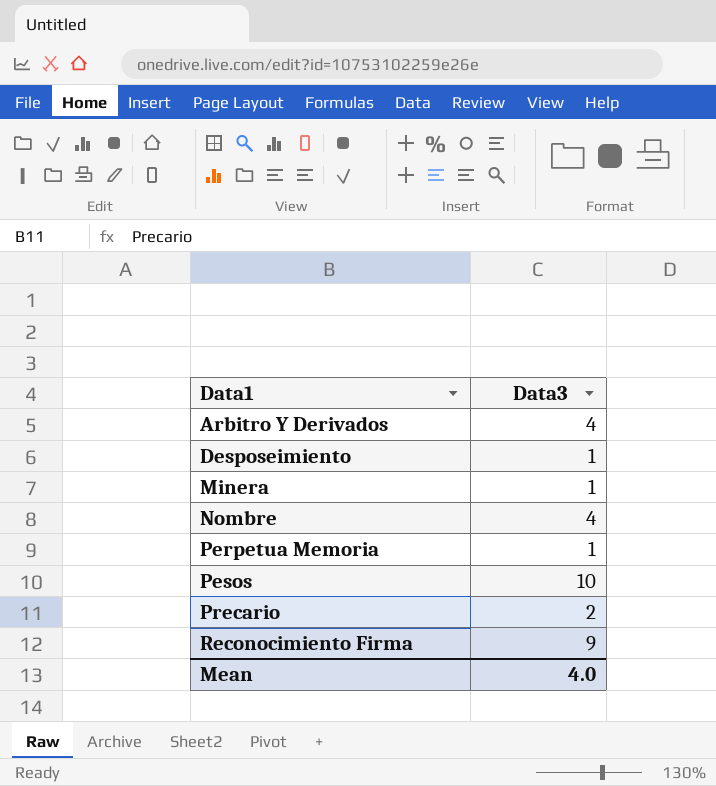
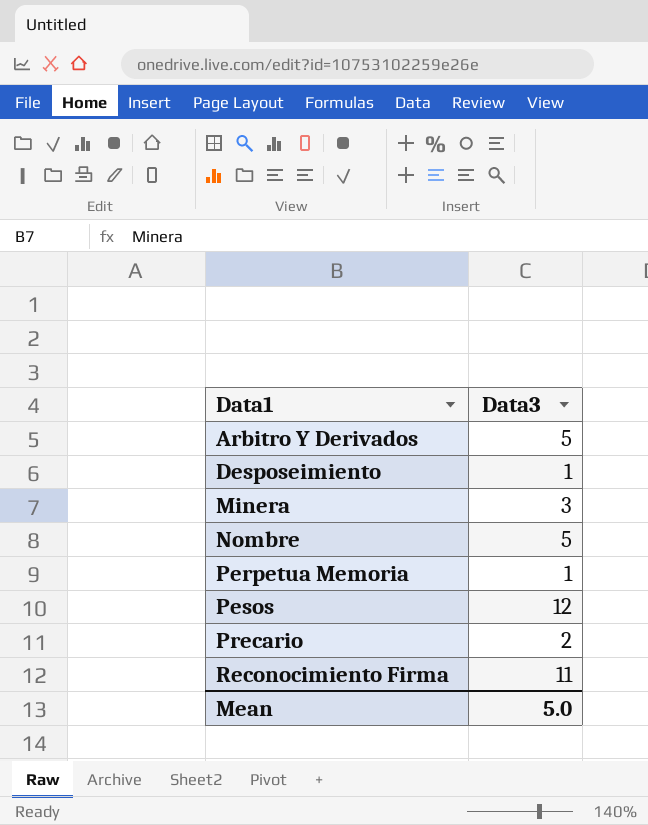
Arbitro Y Derivados | Data3: 4 -> 5
Minera | Data3: 1 -> 3
Nombre | Data3: 4 -> 5
Pesos | Data3: 10 -> 12
Reconocimiento Firma | Data3: 9 -> 11
Mean | Data3: 4.0 -> 5.0

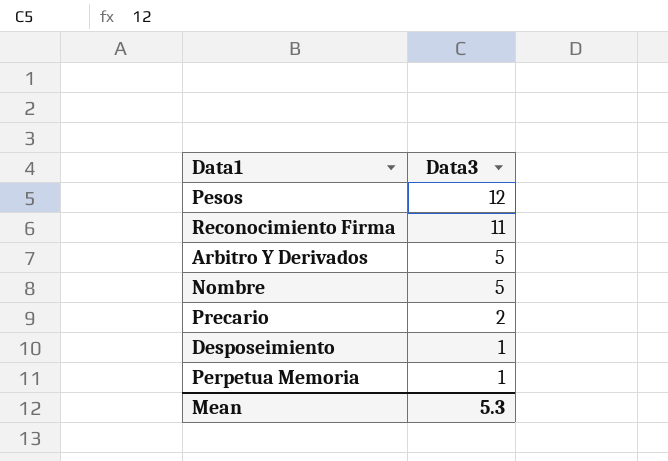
row order: Data1 ascending -> Data3 descending
row Minera: 3 -> none
Mean | Data3: 5.0 -> 5.3

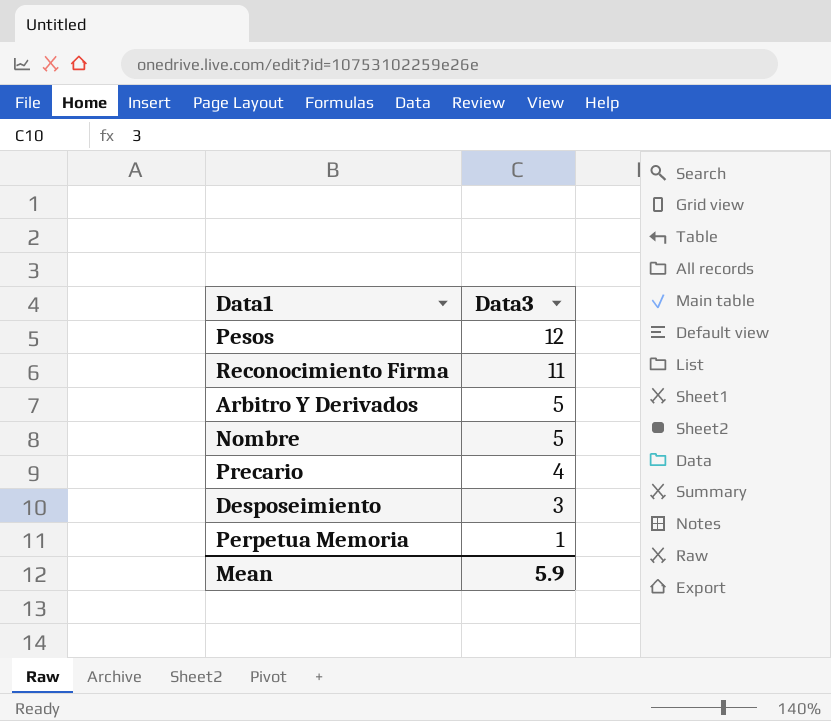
Precario | Data3: 2 -> 4
Desposeimiento | Data3: 1 -> 3
Mean | Data3: 5.3 -> 5.9

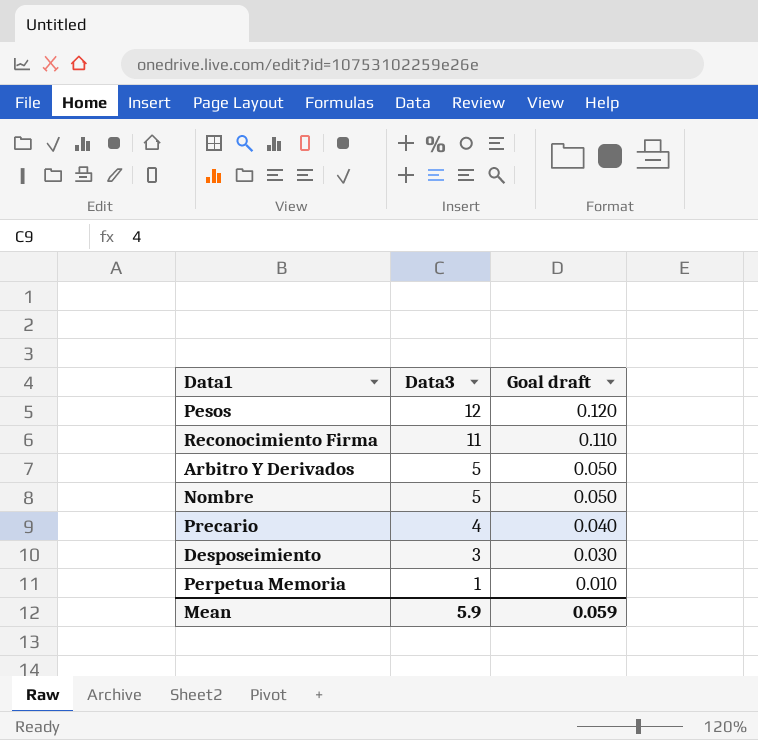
column Goal draft | formula: none -> [Data3] * 0.01

